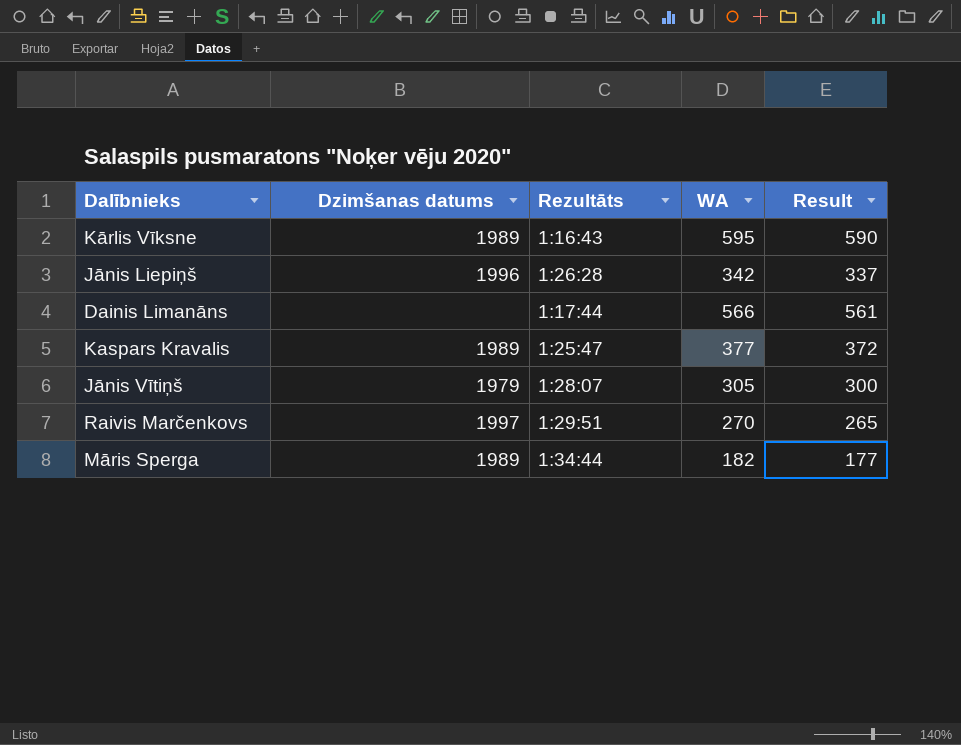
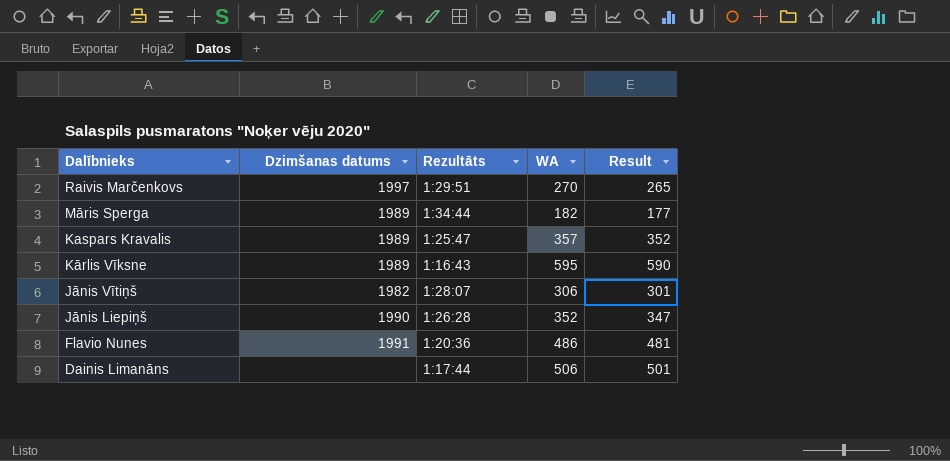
row order: none -> Dalībnieks descending
Kaspars Kravalis | WA: 377 -> 357
Kaspars Kravalis | Result: 372 -> 352
Jānis Vītiņš | Dzimšanas datums: 1979 -> 1982
Jānis Vītiņš | WA: 305 -> 306
Jānis Vītiņš | Result: 300 -> 301
Jānis Liepiņš | Dzimšanas datums: 1996 -> 1990
Jānis Liepiņš | WA: 342 -> 352
Jānis Liepiņš | Result: 337 -> 347
row Flavio Nunes: none -> 1991 | 1:20:36 | 486 | 481
Dainis Limanāns | WA: 566 -> 506
Dainis Limanāns | Result: 561 -> 501

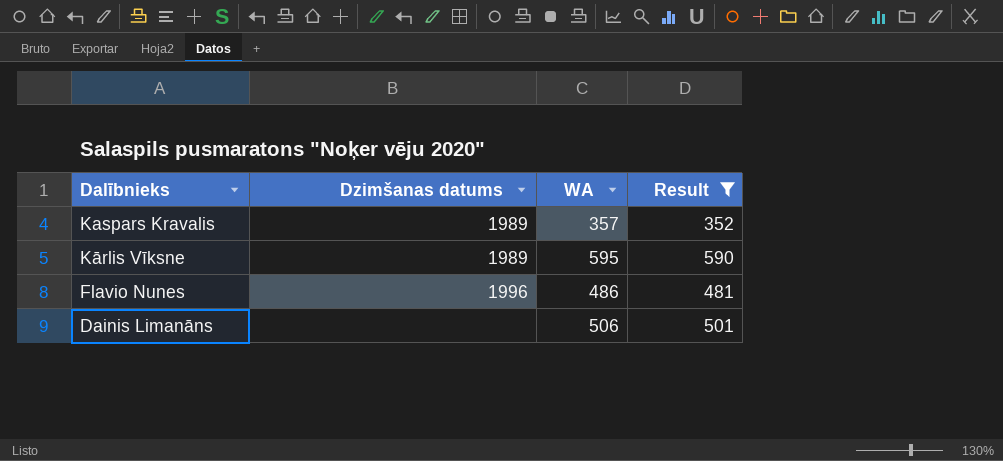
filter: none -> Result >= 352
column Rezultāts | position: 3 -> none
Flavio Nunes | Dzimšanas datums: 1991 -> 1996

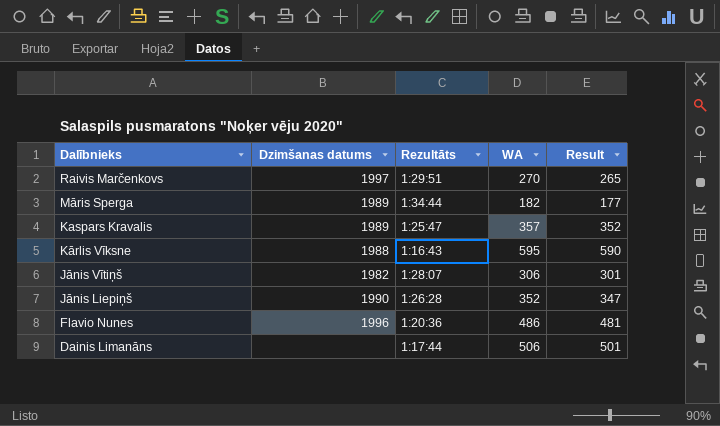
filter: Result >= 352 -> none
column Rezultāts | position: none -> 3
Kārlis Vīksne | Dzimšanas datums: 1989 -> 1988

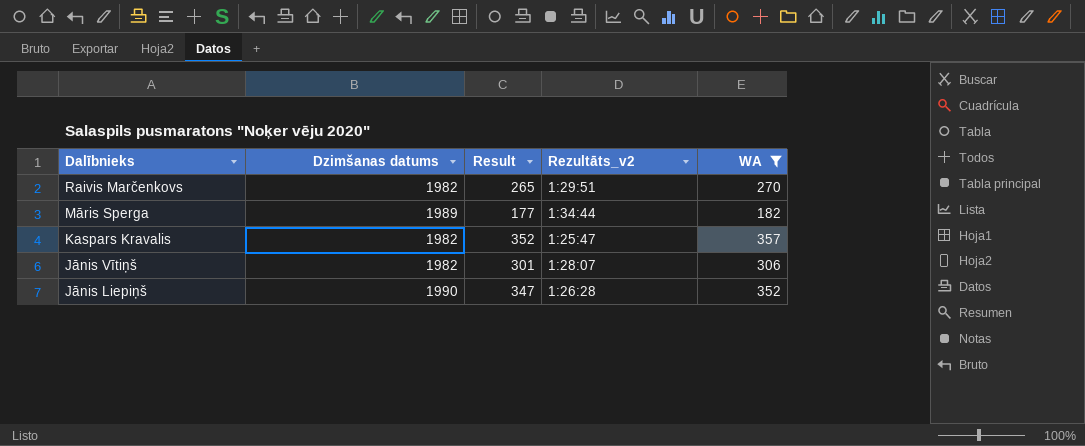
filter: none -> WA <= 357
column Result | position: 5 -> 3
column name: Rezultāts -> Rezultāts_v2
Raivis Marčenkovs | Dzimšanas datums: 1997 -> 1982
Kaspars Kravalis | Dzimšanas datums: 1989 -> 1982

